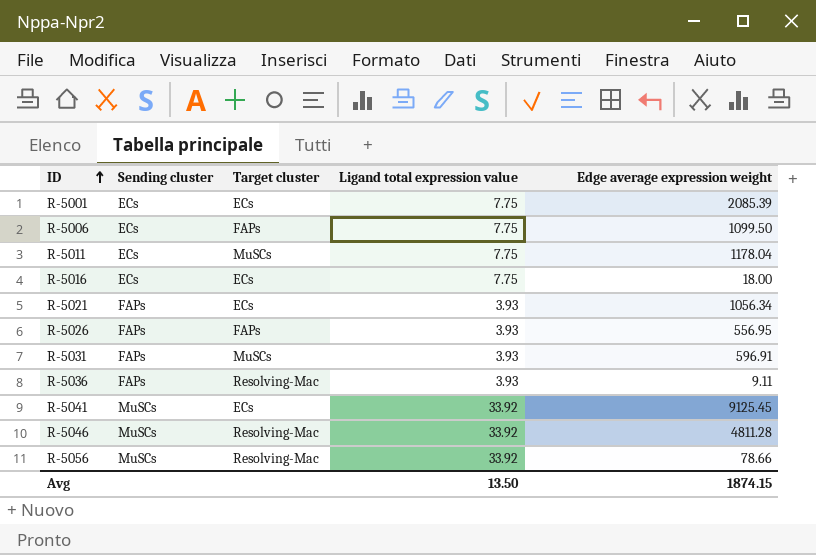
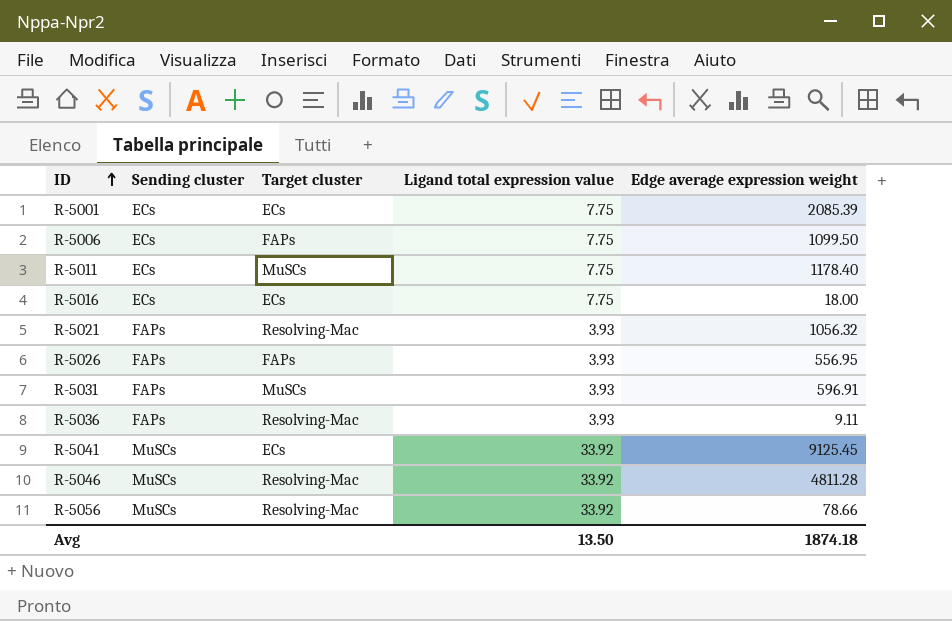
R-5011 | Edge average expression weight: 1178.04 -> 1178.40
R-5021 | Target cluster: ECs -> Resolving-Mac
R-5021 | Edge average expression weight: 1056.34 -> 1056.32
Avg | Edge average expression weight: 1874.15 -> 1874.18

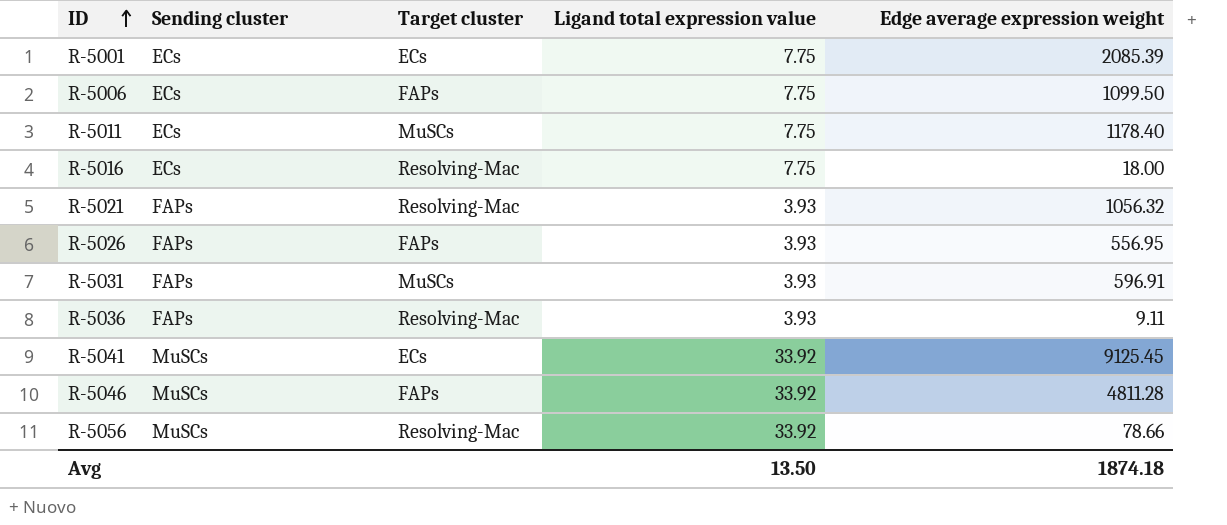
R-5016 | Target cluster: ECs -> Resolving-Mac
R-5046 | Target cluster: Resolving-Mac -> FAPs

